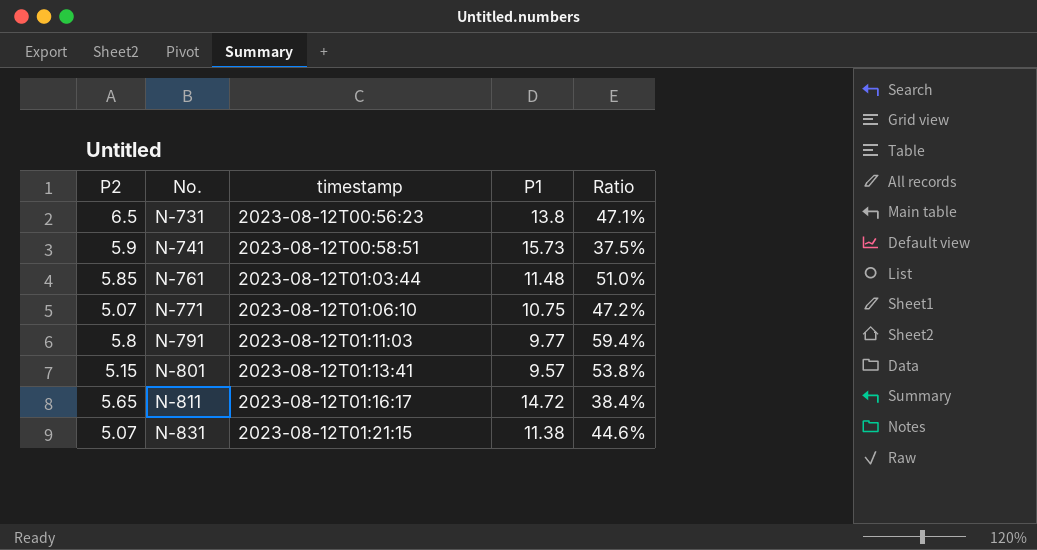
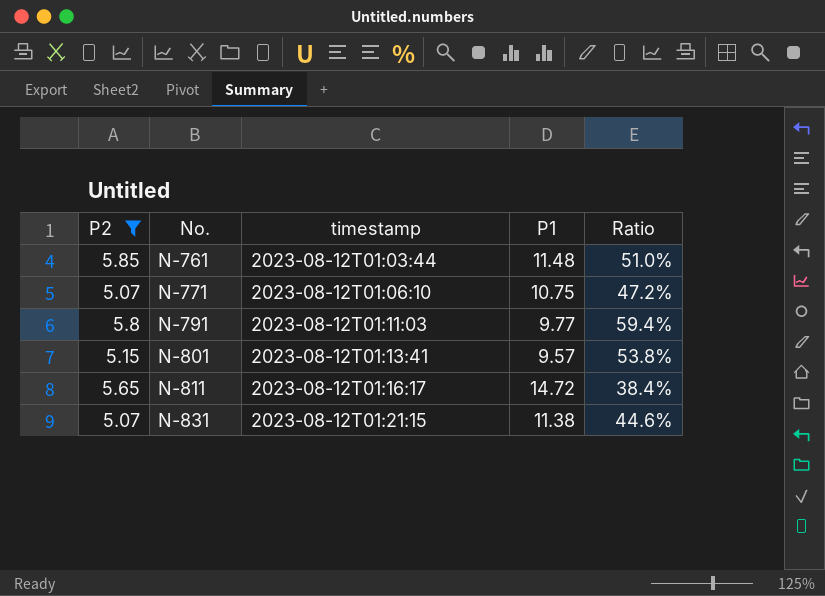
filter: none -> P2 <= 5.85

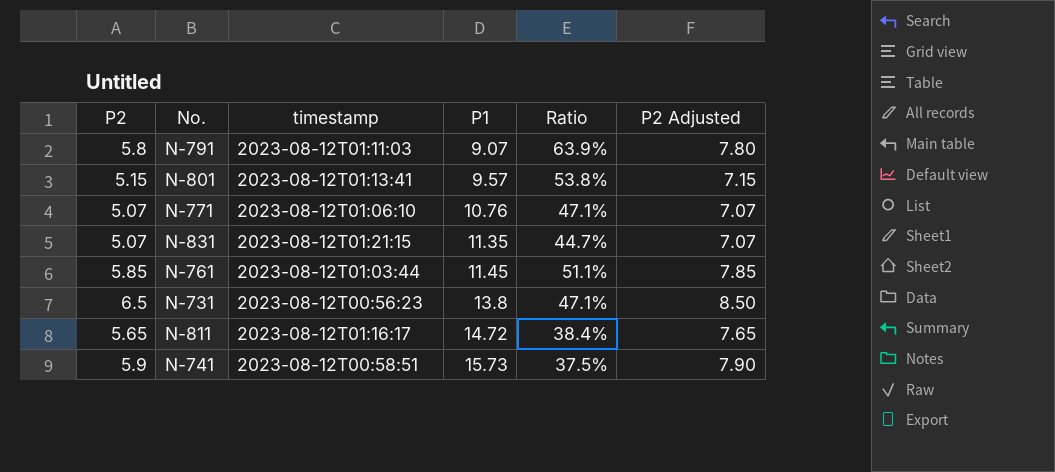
filter: P2 <= 5.85 -> none
row order: No. ascending -> P1 ascending
column P2 Adjusted | formula: none -> [P2] + 2
N-791 | P1: 9.77 -> 9.07
N-791 | Ratio: 59.4% -> 63.9%
N-771 | P1: 10.75 -> 10.76
N-771 | Ratio: 47.2% -> 47.1%
N-831 | P1: 11.38 -> 11.35
N-831 | Ratio: 44.6% -> 44.7%
N-761 | P1: 11.48 -> 11.45
N-761 | Ratio: 51.0% -> 51.1%

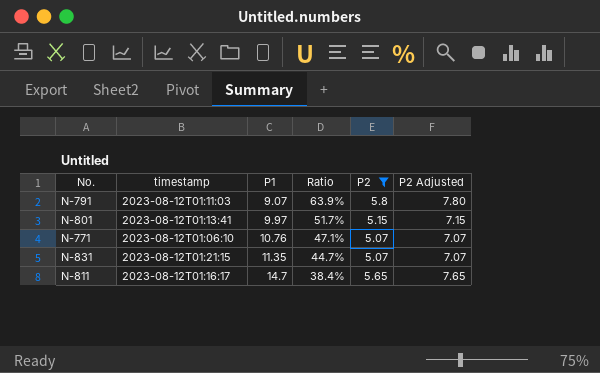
filter: none -> P2 <= 5.8
column P2 | position: 1 -> 5
N-801 | P1: 9.57 -> 9.97
N-801 | Ratio: 53.8% -> 51.7%
N-811 | P1: 14.72 -> 14.7

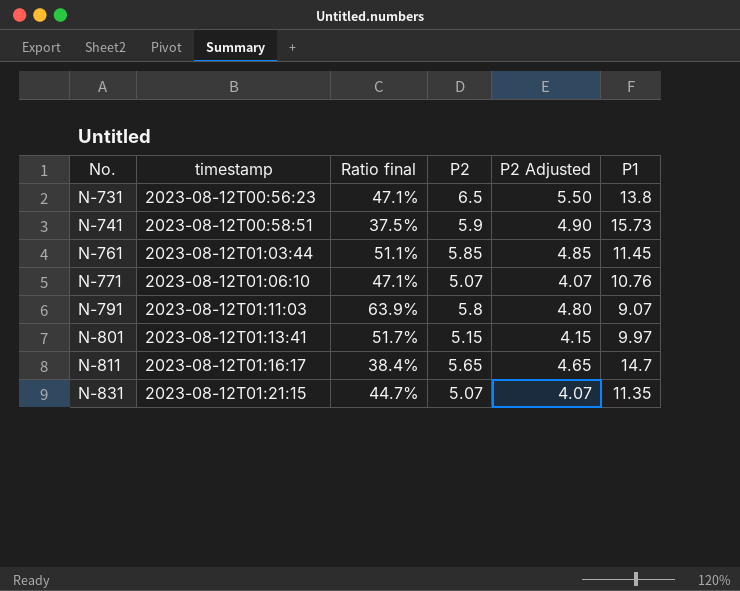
filter: P2 <= 5.8 -> none
row order: P1 ascending -> No. ascending
column name: Ratio -> Ratio final
column P2 Adjusted | formula: [P2] + 2 -> [P2] - 1
column P1 | position: 3 -> 6

